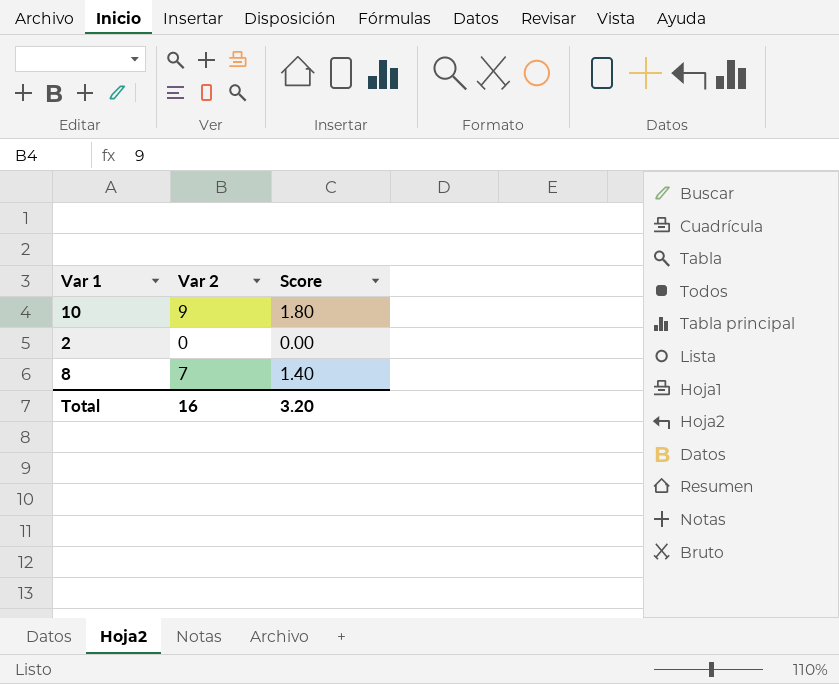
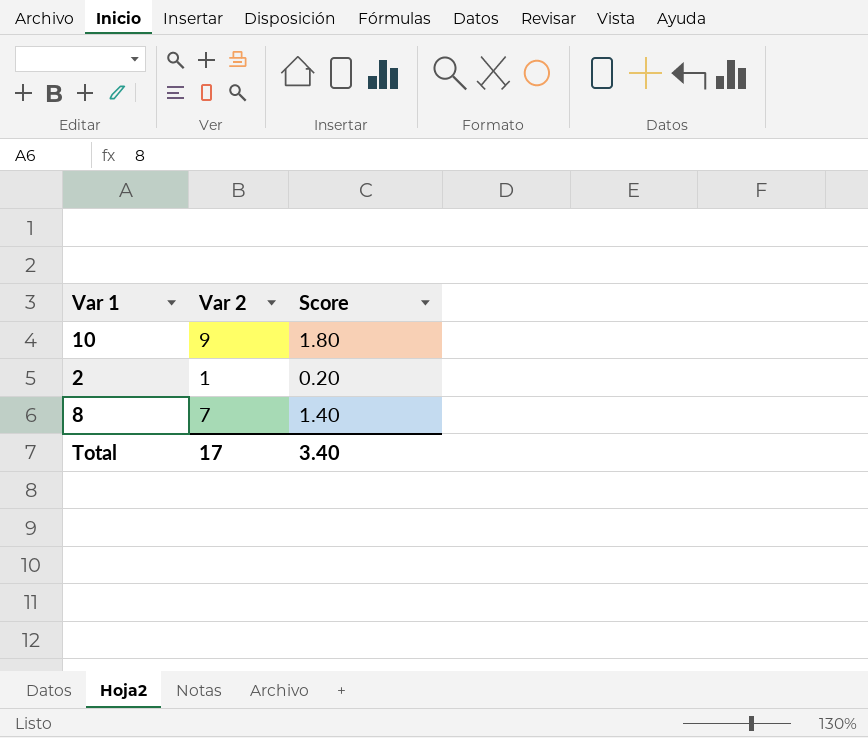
2 | Var 2: 0 -> 1
2 | Score: 0.00 -> 0.20
Total | Var 2: 16 -> 17
Total | Score: 3.20 -> 3.40

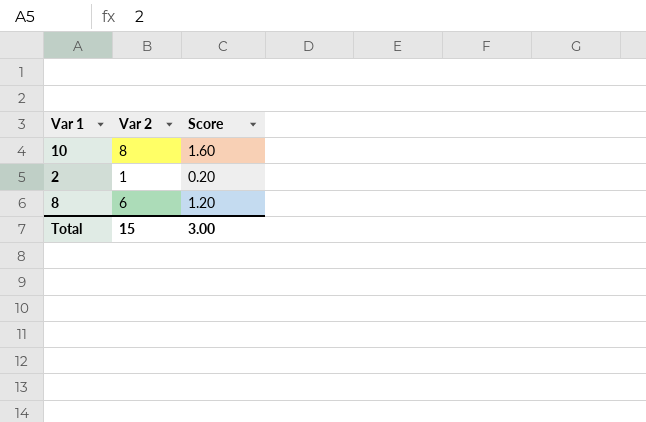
10 | Var 2: 9 -> 8
10 | Score: 1.80 -> 1.60
8 | Var 2: 7 -> 6
8 | Score: 1.40 -> 1.20
Total | Var 2: 17 -> 15
Total | Score: 3.40 -> 3.00

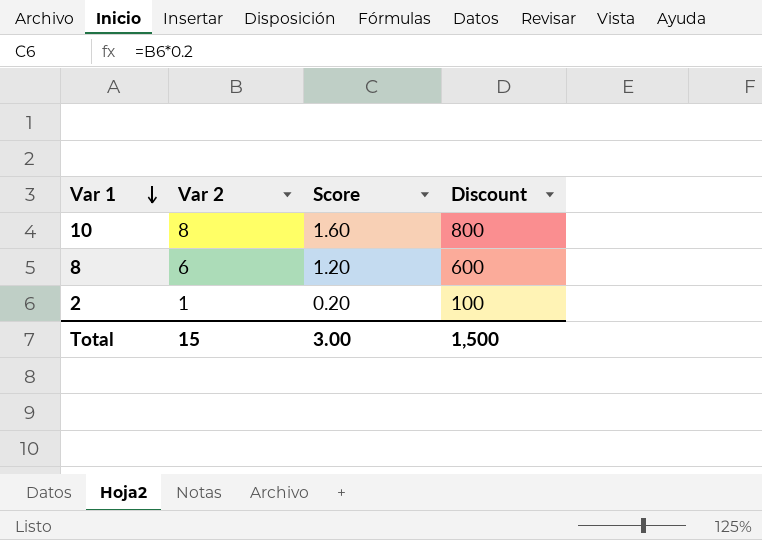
row order: none -> Var 1 descending
column Discount | formula: none -> [Var 2] * 100

